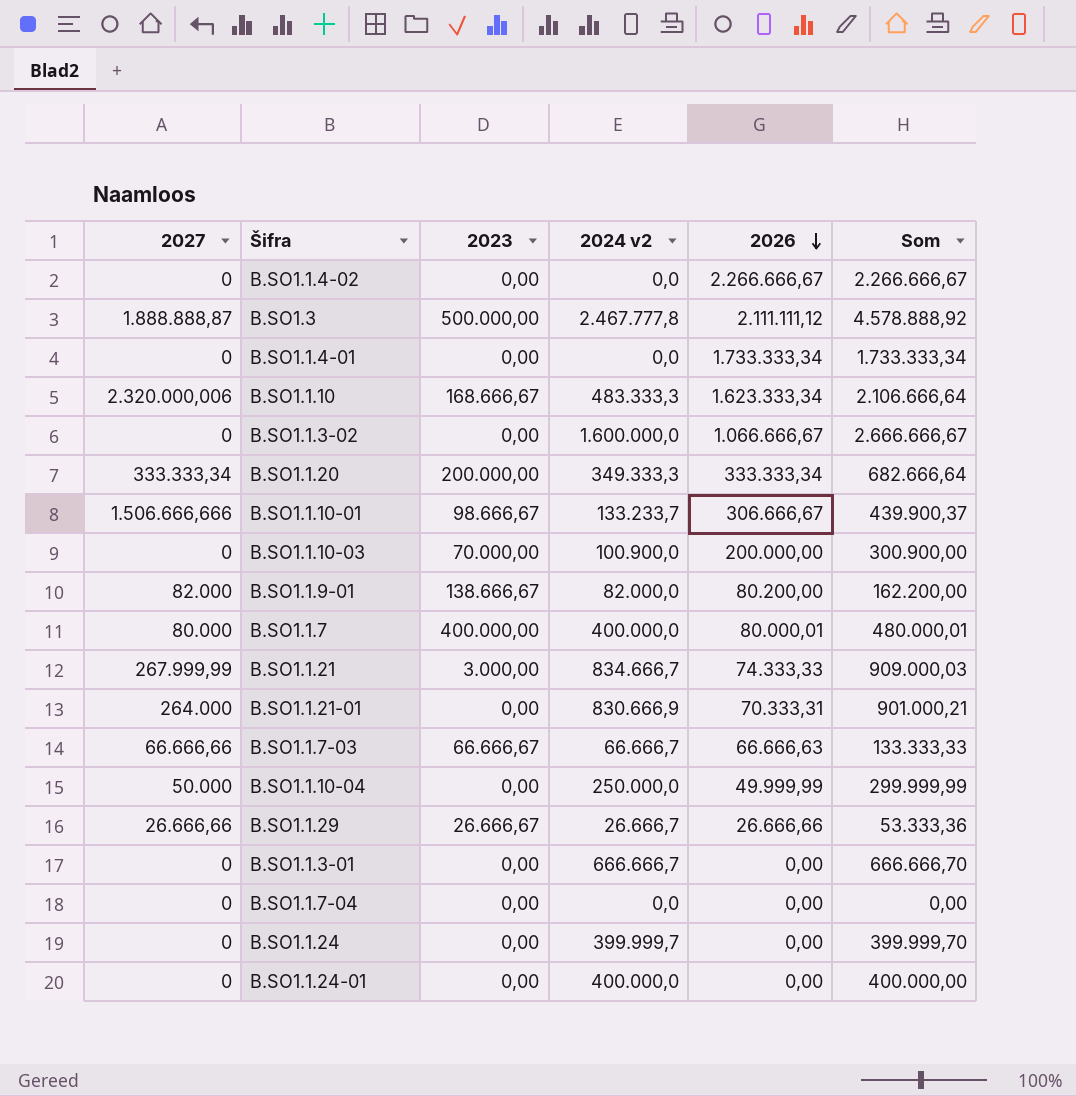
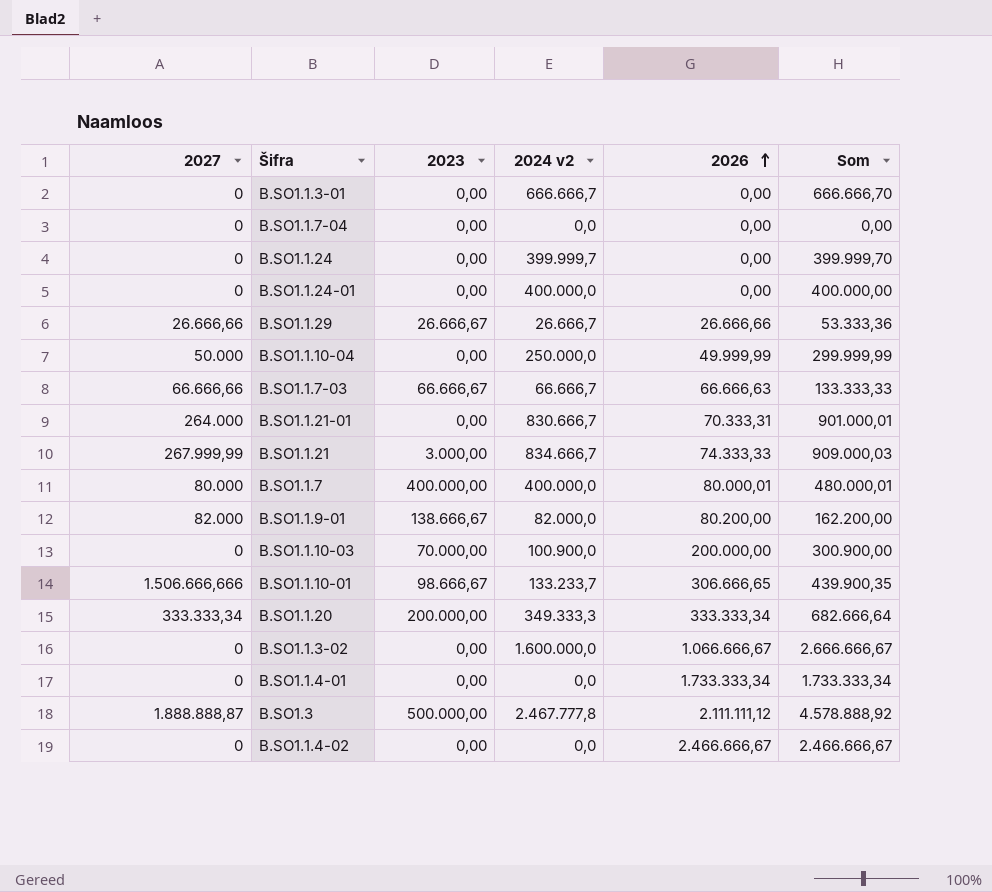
row order: 2026 descending -> 2026 ascending
row B.SO1.1.10: 2.320.000,006 | 168.666,67 | 483.333,3 | 1.623.333,34 | 2.106.666,64 -> none
B.SO1.1.21-01 | 2024 v2: 830.666,9 -> 830.666,7
B.SO1.1.21-01 | Som: 901.000,21 -> 901.000,01
B.SO1.1.10-01 | 2026: 306.666,67 -> 306.666,65
B.SO1.1.10-01 | Som: 439.900,37 -> 439.900,35
B.SO1.1.4-02 | 2026: 2.266.666,67 -> 2.466.666,67
B.SO1.1.4-02 | Som: 2.266.666,67 -> 2.466.666,67

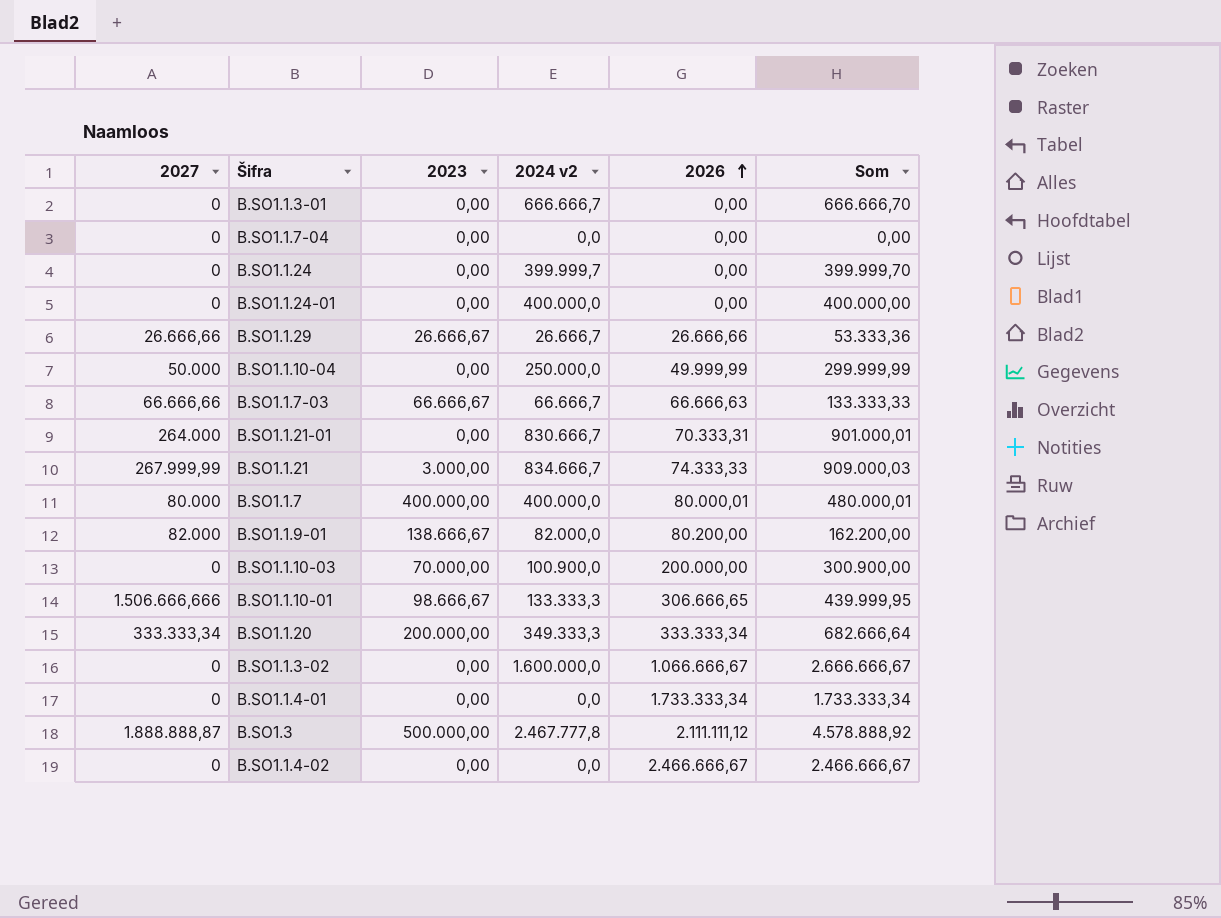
B.SO1.1.10-01 | 2024 v2: 133.233,7 -> 133.333,3
B.SO1.1.10-01 | Som: 439.900,35 -> 439.999,95

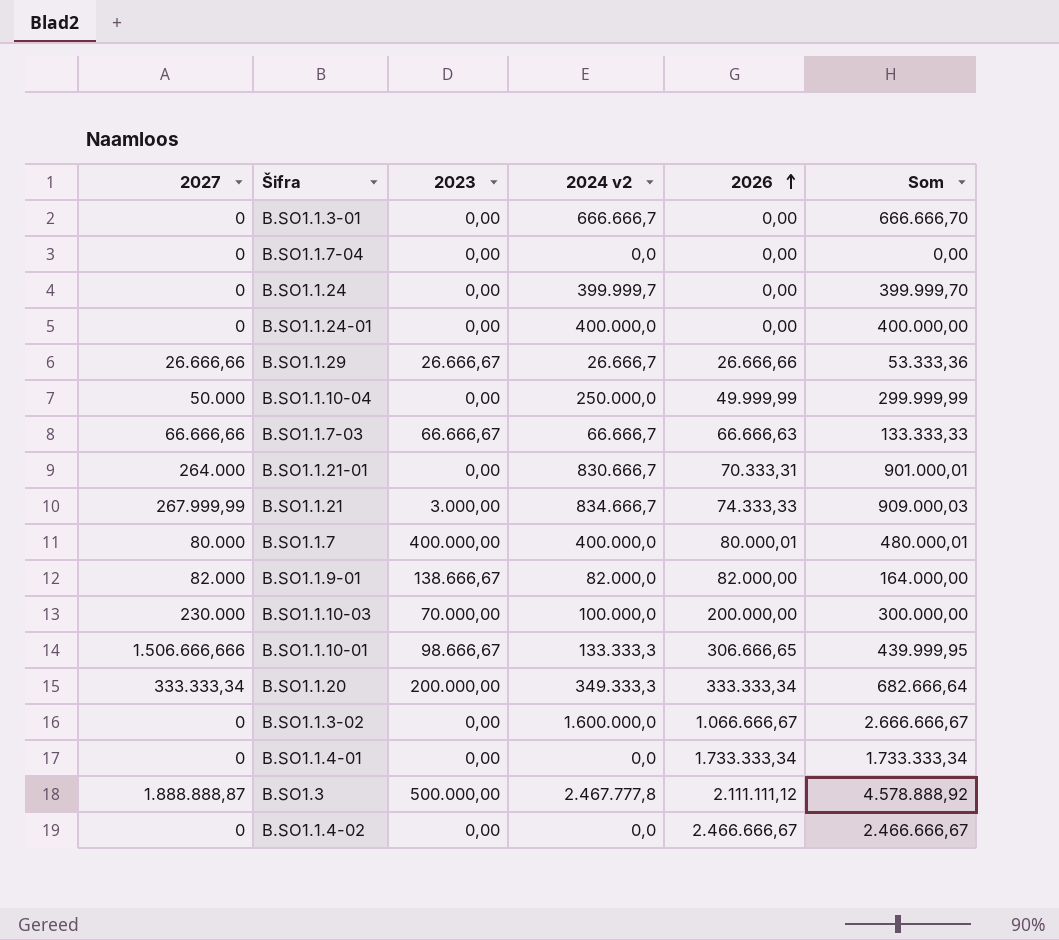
B.SO1.1.9-01 | 2026: 80.200,00 -> 82.000,00
B.SO1.1.9-01 | Som: 162.200,00 -> 164.000,00
B.SO1.1.10-03 | 2027: 0 -> 230.000
B.SO1.1.10-03 | 2024 v2: 100.900,0 -> 100.000,0
B.SO1.1.10-03 | Som: 300.900,00 -> 300.000,00

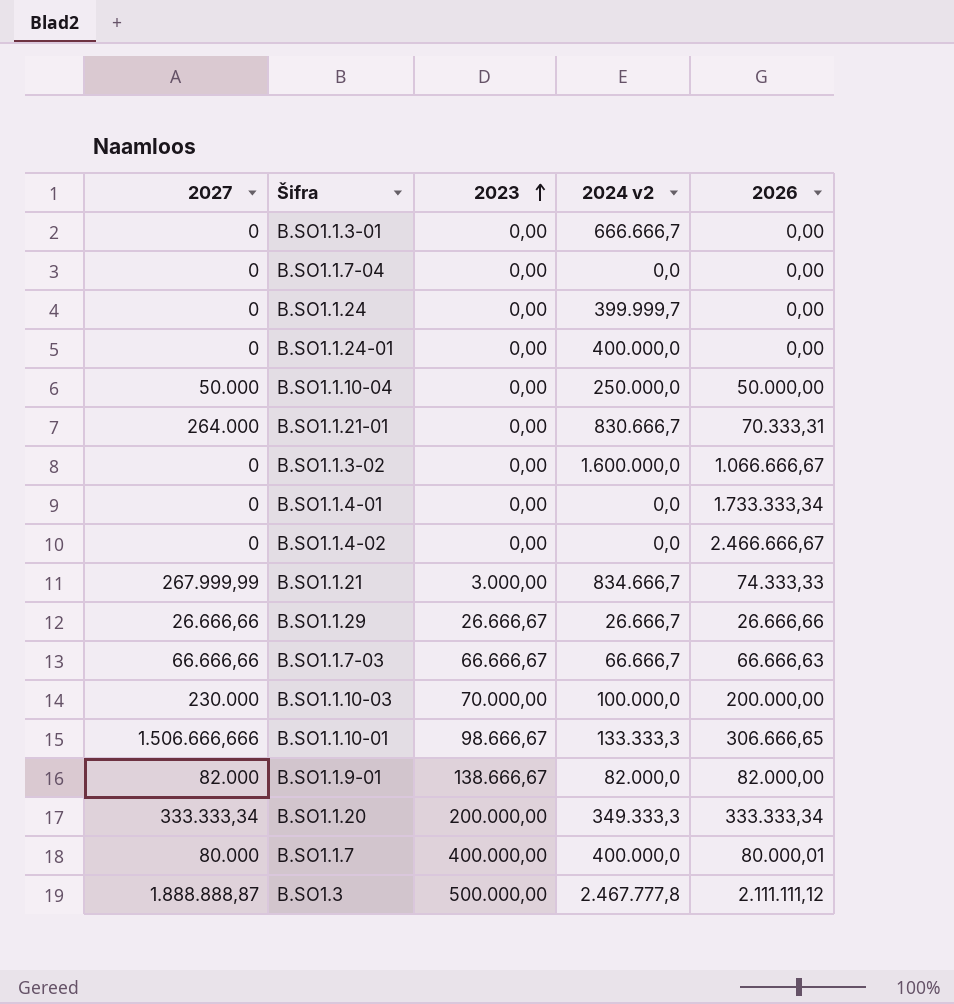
row order: 2026 ascending -> 2023 ascending
column Som | formula: [2024 v2] + [2026] -> none
B.SO1.1.10-04 | 2026: 49.999,99 -> 50.000,00

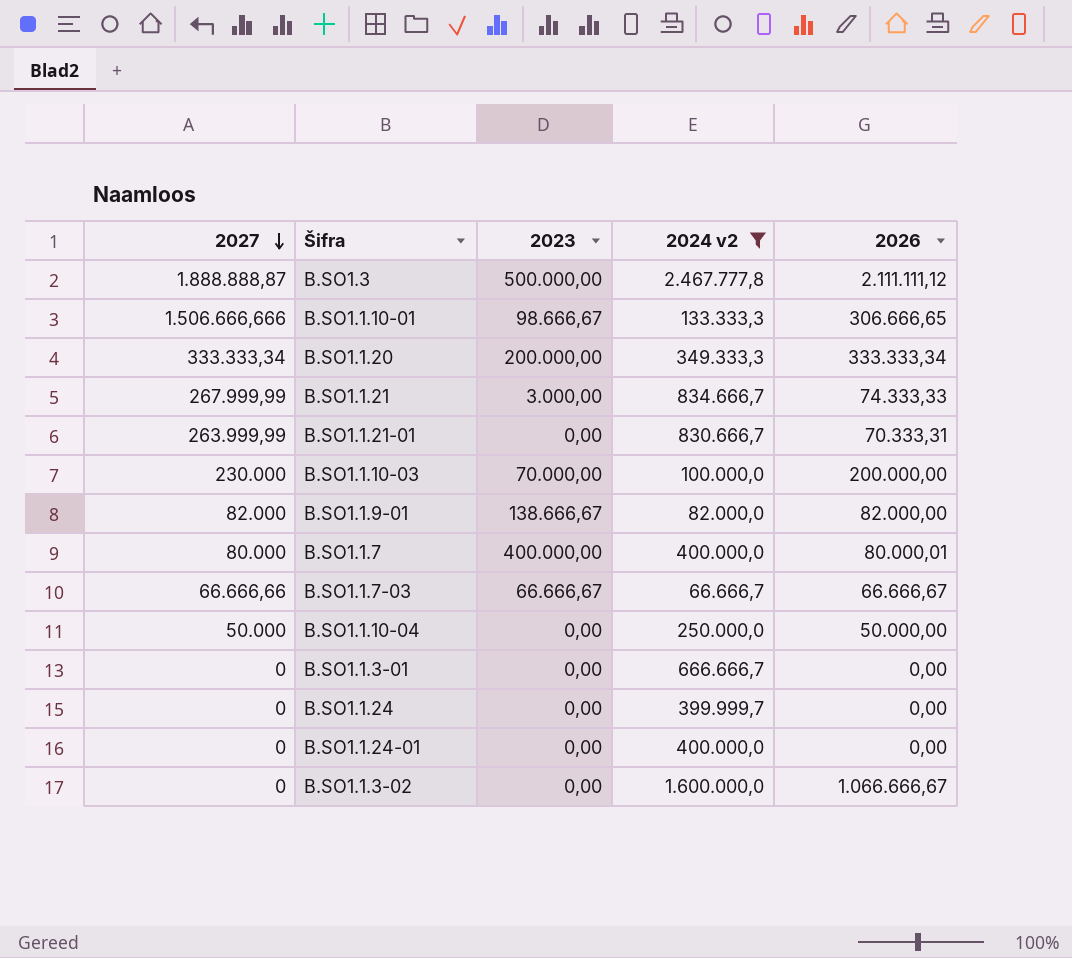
filter: none -> 2024 v2 >= 66.666,7
row order: 2023 ascending -> 2027 descending
B.SO1.1.21-01 | 2027: 264.000 -> 263.999,99
B.SO1.1.7-03 | 2026: 66.666,63 -> 66.666,67

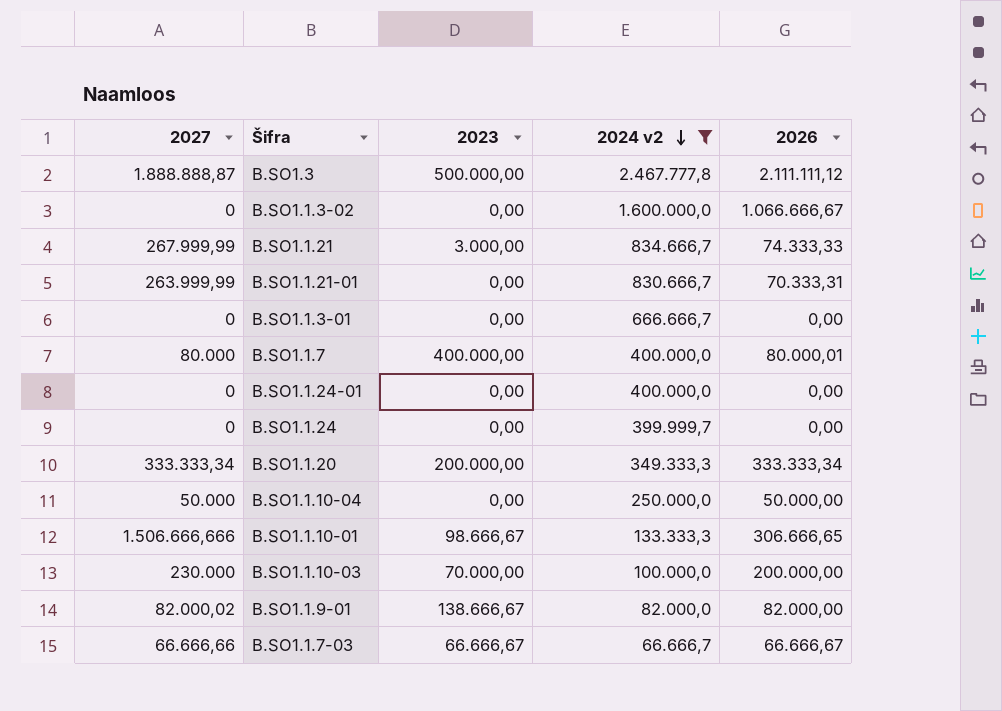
row order: 2027 descending -> 2024 v2 descending
B.SO1.1.9-01 | 2027: 82.000 -> 82.000,02

